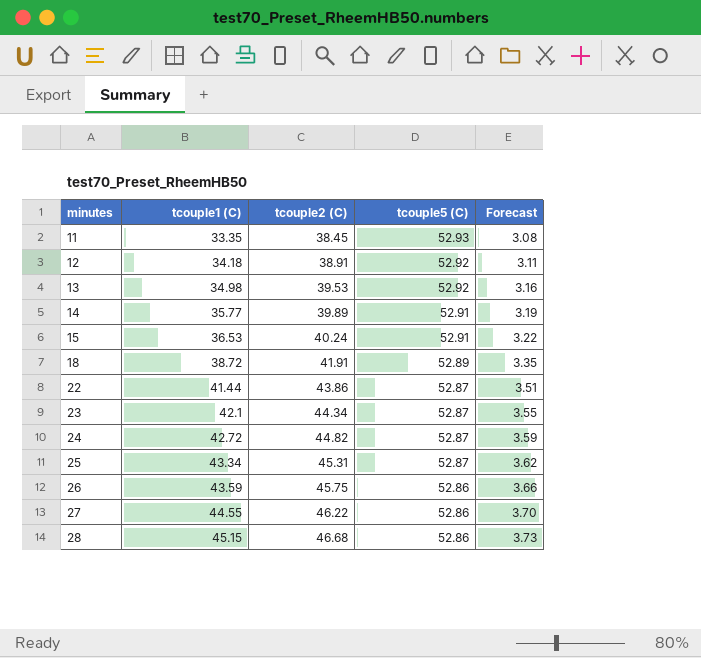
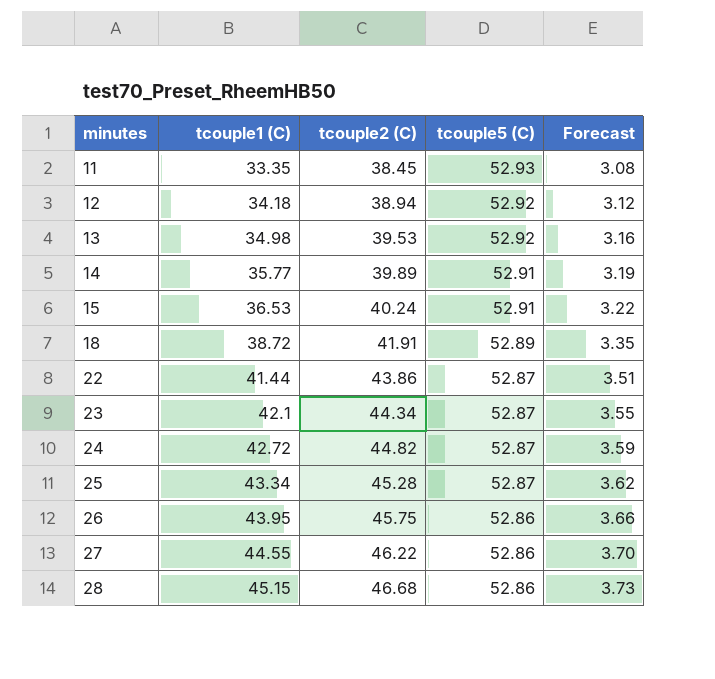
12 | tcouple2 (C): 38.91 -> 38.94
12 | Forecast: 3.11 -> 3.12
25 | tcouple2 (C): 45.31 -> 45.28
26 | tcouple1 (C): 43.59 -> 43.95

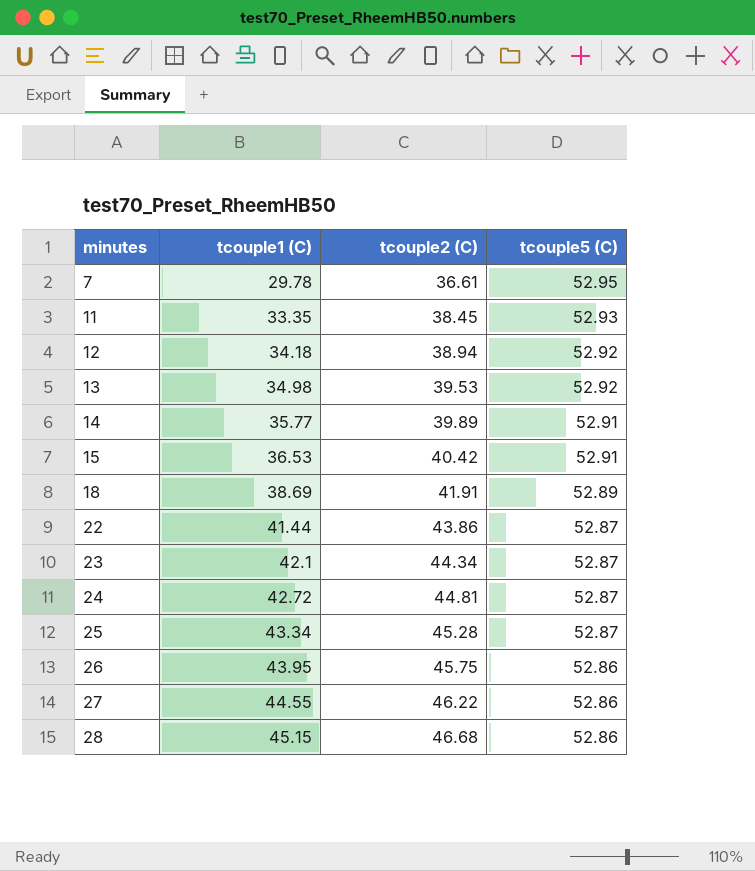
column Forecast | formula: [tcouple2 (C)] * 0.08 -> none
row 7: none -> 29.78 | 36.61 | 52.95
15 | tcouple2 (C): 40.24 -> 40.42
18 | tcouple1 (C): 38.72 -> 38.69
24 | tcouple2 (C): 44.82 -> 44.81

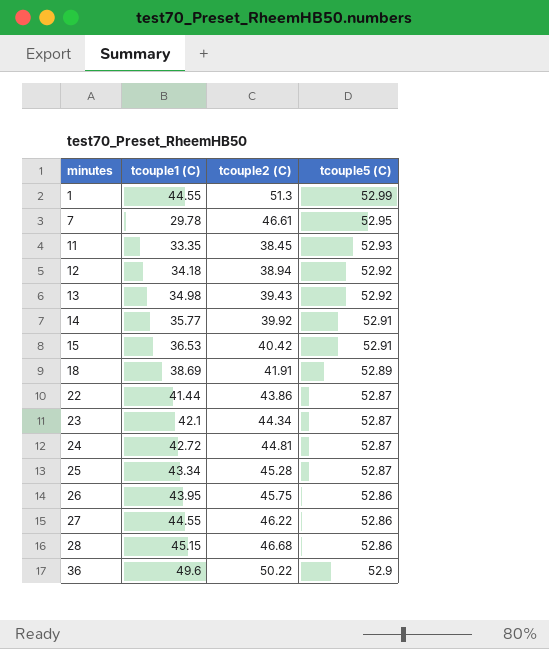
row 1: none -> 44.55 | 51.3 | 52.99
7 | tcouple2 (C): 36.61 -> 46.61
13 | tcouple2 (C): 39.53 -> 39.43
14 | tcouple2 (C): 39.89 -> 39.92
row 36: none -> 49.6 | 50.22 | 52.9

